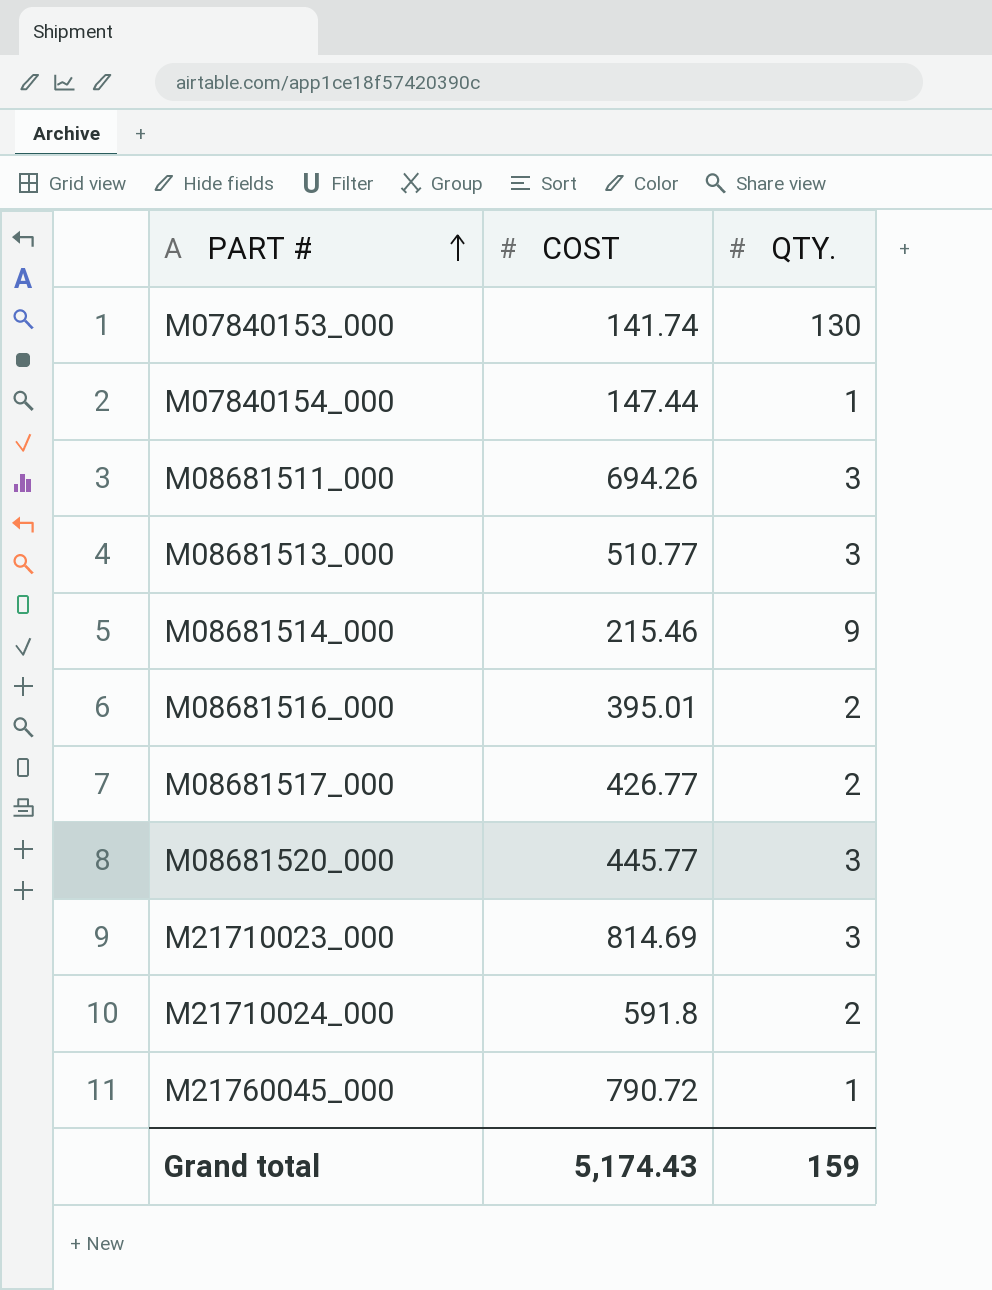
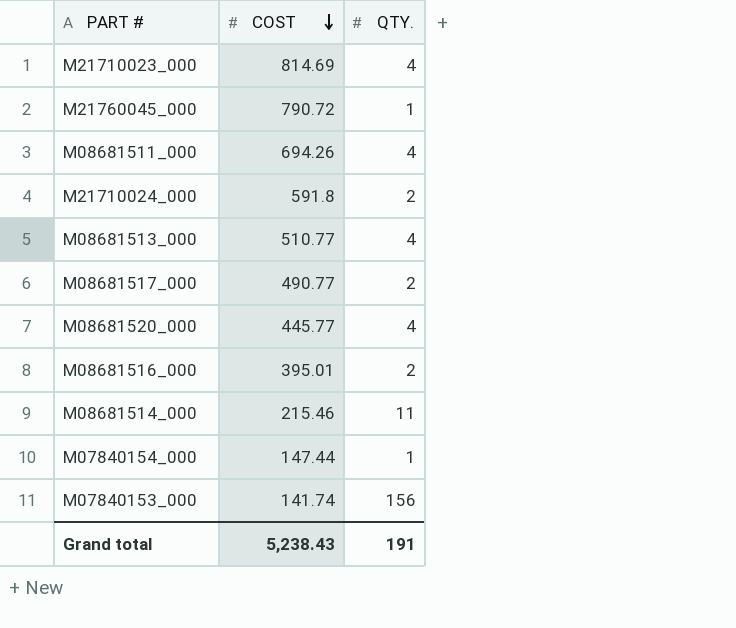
row order: PART # ascending -> COST descending
M21710023_000 | QTY.: 3 -> 4
M08681511_000 | QTY.: 3 -> 4
M08681513_000 | QTY.: 3 -> 4
M08681517_000 | COST: 426.77 -> 490.77
M08681520_000 | QTY.: 3 -> 4
M08681514_000 | QTY.: 9 -> 11
M07840153_000 | QTY.: 130 -> 156
Grand total | COST: 5,174.43 -> 5,238.43
Grand total | QTY.: 159 -> 191

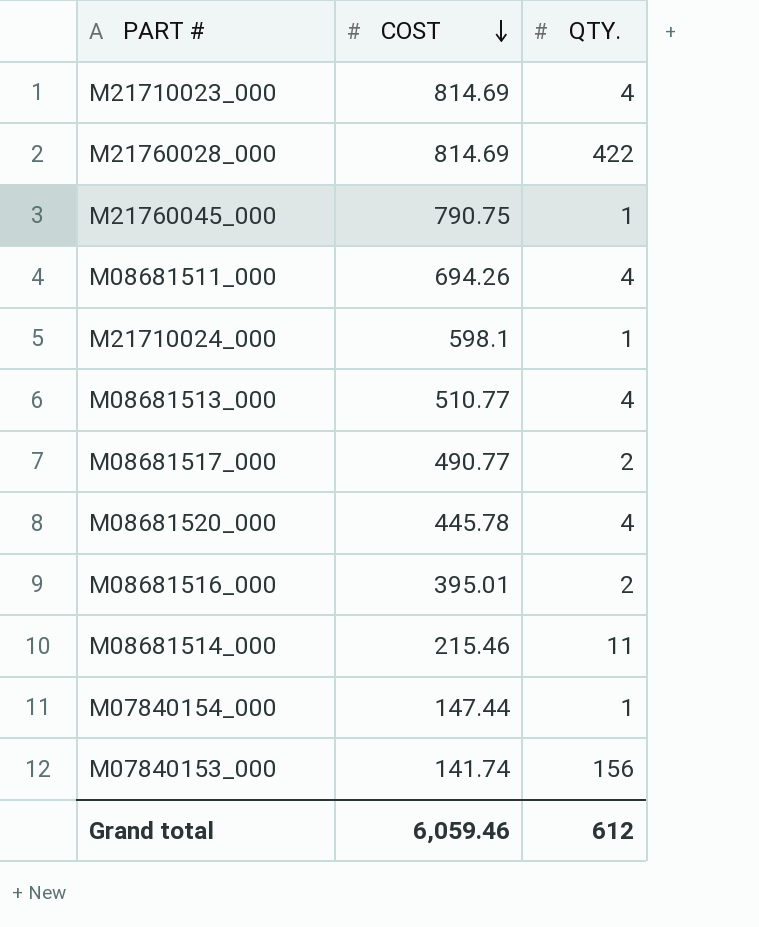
row M21760028_000: none -> 814.69 | 422
M21760045_000 | COST: 790.72 -> 790.75
M21710024_000 | COST: 591.8 -> 598.1
M21710024_000 | QTY.: 2 -> 1
M08681520_000 | COST: 445.77 -> 445.78
Grand total | COST: 5,238.43 -> 6,059.46
Grand total | QTY.: 191 -> 612

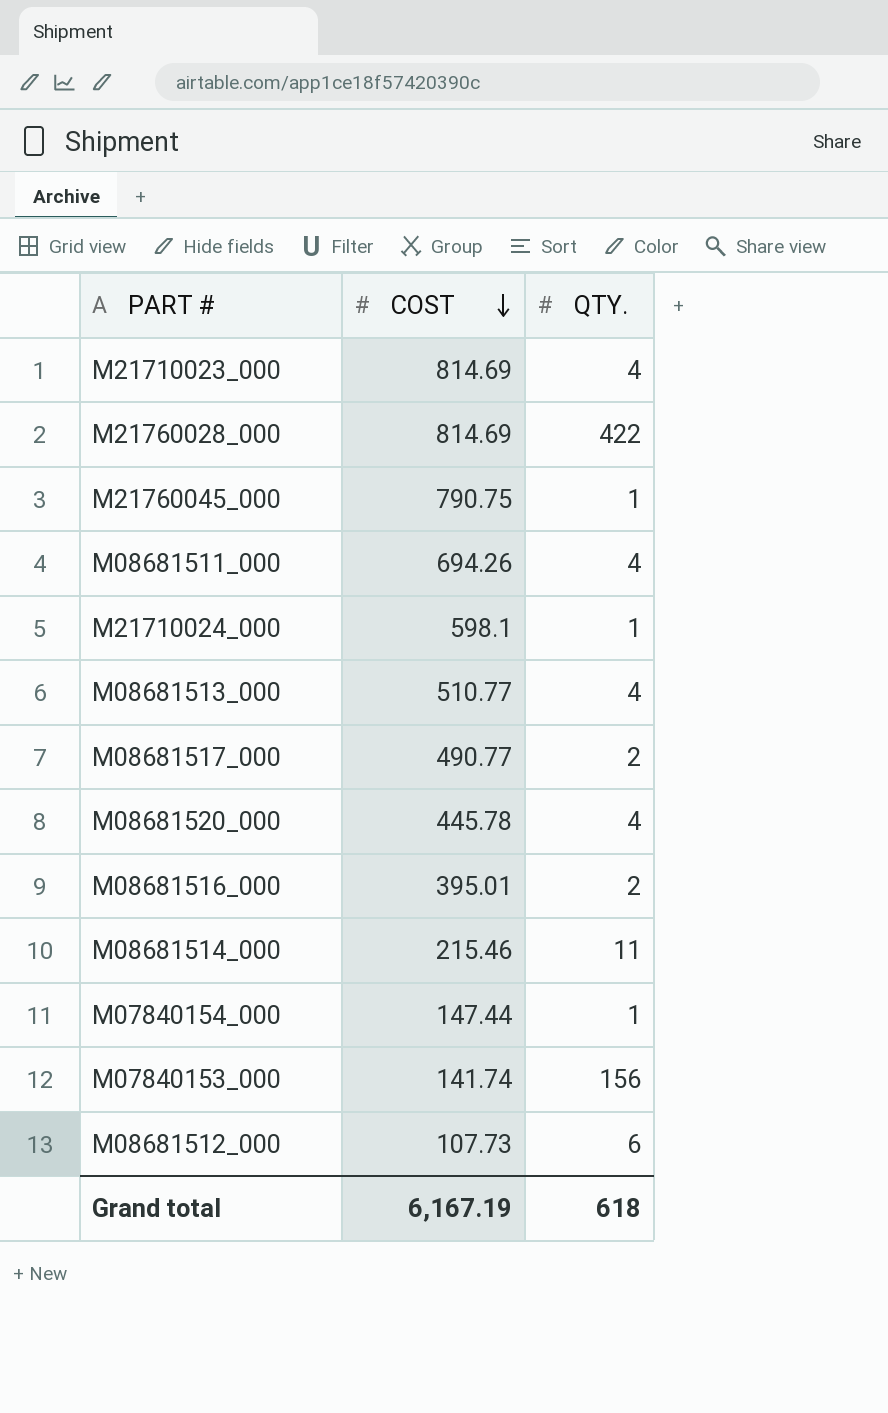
row M08681512_000: none -> 107.73 | 6
Grand total | COST: 6,059.46 -> 6,167.19
Grand total | QTY.: 612 -> 618

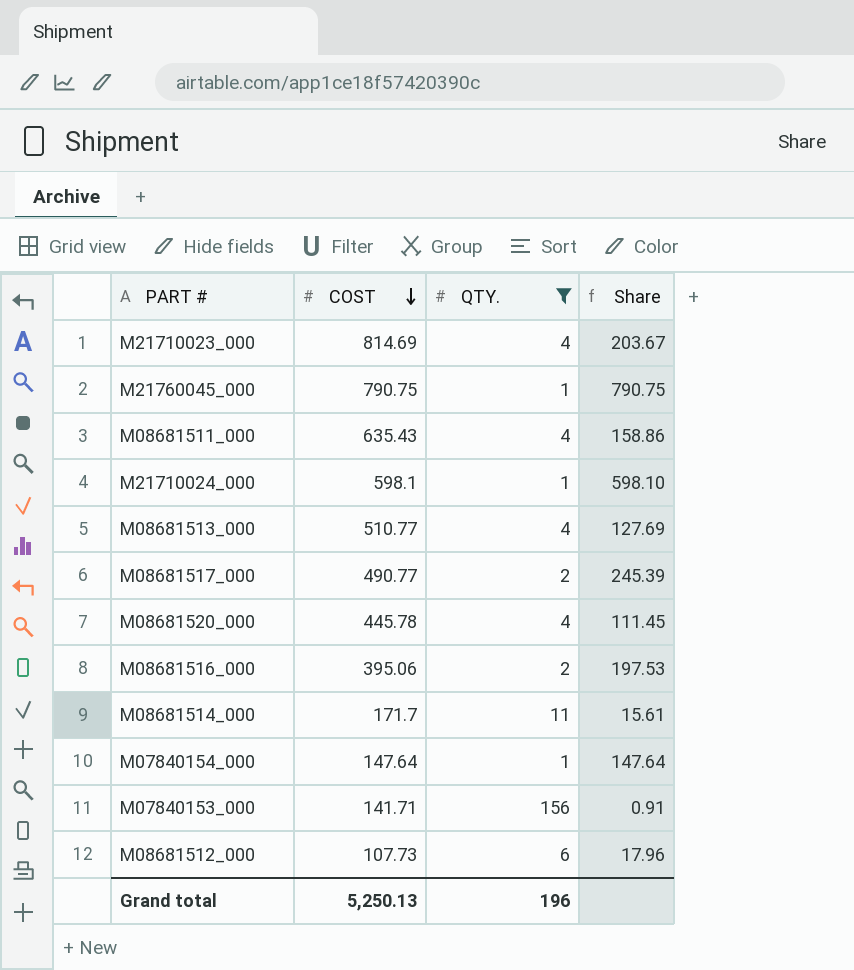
filter: none -> QTY. != 422
column Share | formula: none -> [COST] / [QTY.]
M08681511_000 | COST: 694.26 -> 635.43
M08681516_000 | COST: 395.01 -> 395.06
M08681514_000 | COST: 215.46 -> 171.7
M07840154_000 | COST: 147.44 -> 147.64
M07840153_000 | COST: 141.74 -> 141.71
Grand total | COST: 6,167.19 -> 5,250.13
Grand total | QTY.: 618 -> 196

